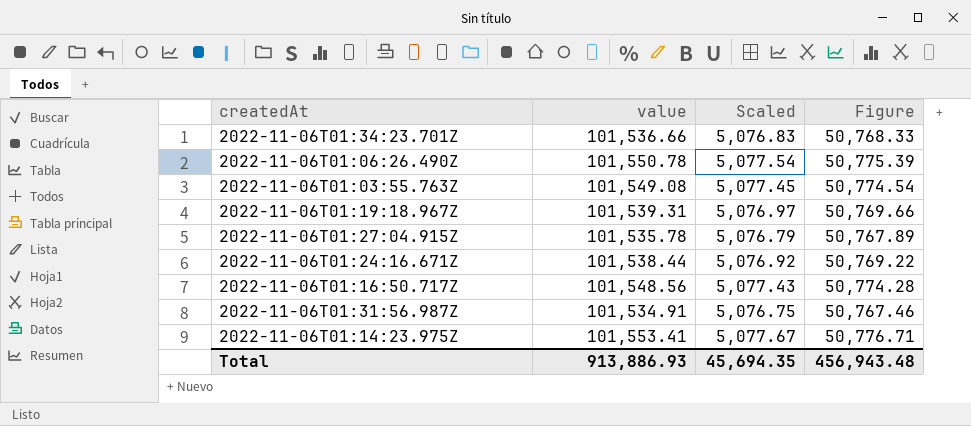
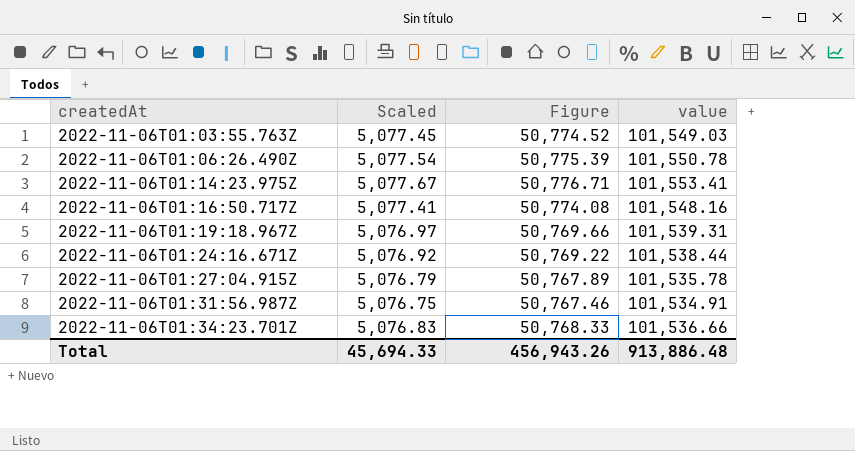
row order: none -> createdAt ascending
column value | position: 2 -> 4
2022-11-06T01:03:55.763Z | Figure: 50,774.54 -> 50,774.52
2022-11-06T01:03:55.763Z | value: 101,549.08 -> 101,549.03
2022-11-06T01:16:50.717Z | Scaled: 5,077.43 -> 5,077.41
2022-11-06T01:16:50.717Z | Figure: 50,774.28 -> 50,774.08
2022-11-06T01:16:50.717Z | value: 101,548.56 -> 101,548.16
Total | Scaled: 45,694.35 -> 45,694.33
Total | Figure: 456,943.48 -> 456,943.26
Total | value: 913,886.93 -> 913,886.48

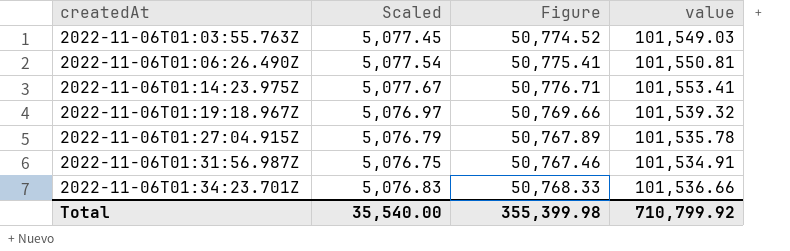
row 2022-11-06T01:16:50.717Z: 5,077.41 | 50,774.08 | 101,548.16 -> none
row 2022-11-06T01:24:16.671Z: 5,076.92 | 50,769.22 | 101,538.44 -> none
2022-11-06T01:06:26.490Z | Figure: 50,775.39 -> 50,775.41
2022-11-06T01:06:26.490Z | value: 101,550.78 -> 101,550.81
2022-11-06T01:19:18.967Z | value: 101,539.31 -> 101,539.32
Total | Scaled: 45,694.33 -> 35,540.00
Total | Figure: 456,943.26 -> 355,399.98
Total | value: 913,886.48 -> 710,799.92

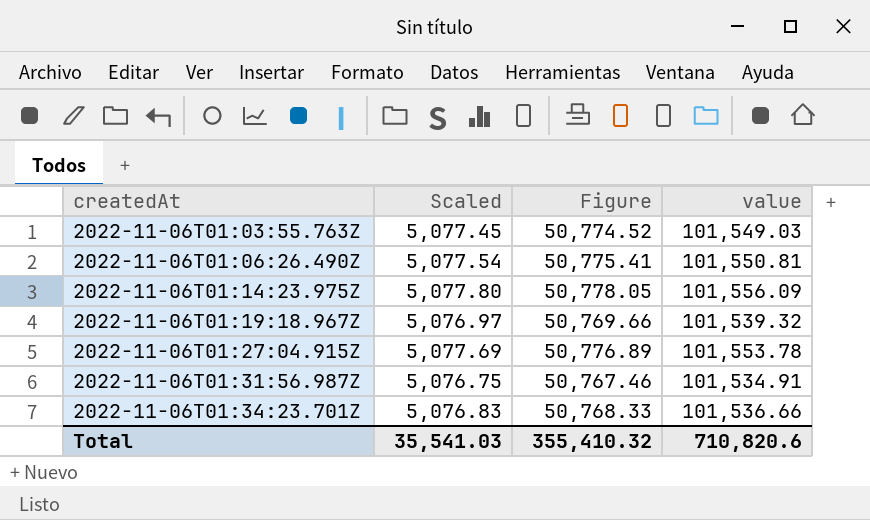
2022-11-06T01:14:23.975Z | Scaled: 5,077.67 -> 5,077.80
2022-11-06T01:14:23.975Z | Figure: 50,776.71 -> 50,778.05
2022-11-06T01:14:23.975Z | value: 101,553.41 -> 101,556.09
2022-11-06T01:27:04.915Z | Scaled: 5,076.79 -> 5,077.69
2022-11-06T01:27:04.915Z | Figure: 50,767.89 -> 50,776.89
2022-11-06T01:27:04.915Z | value: 101,535.78 -> 101,553.78
Total | Scaled: 35,540.00 -> 35,541.03
Total | Figure: 355,399.98 -> 355,410.32
Total | value: 710,799.92 -> 710,820.6

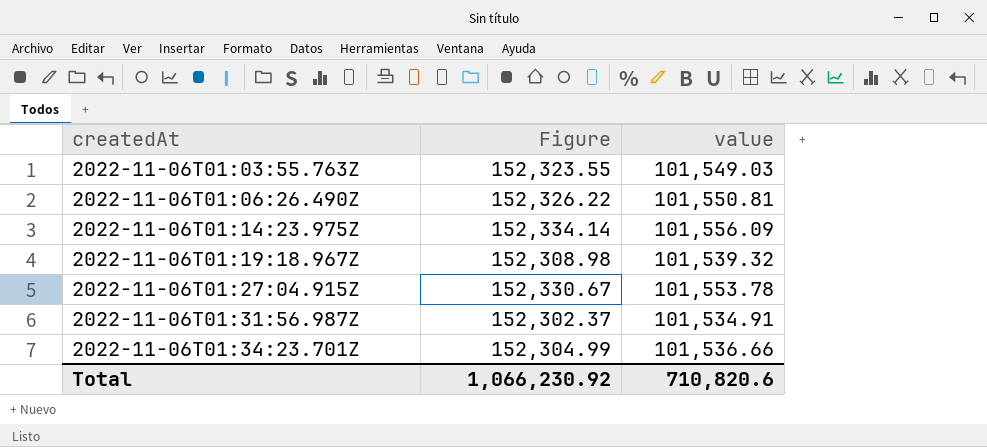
column Scaled | formula: [value] * 0.05 -> none
column Figure | formula: [value] * 0.5 -> [value] * 1.5
Total | Figure: 355,410.32 -> 1,066,230.92

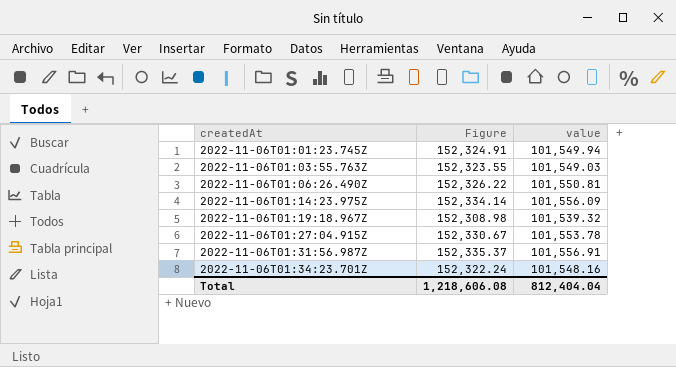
row 2022-11-06T01:01:23.745Z: none -> 152,324.91 | 101,549.94
2022-11-06T01:31:56.987Z | Figure: 152,302.37 -> 152,335.37
2022-11-06T01:31:56.987Z | value: 101,534.91 -> 101,556.91
2022-11-06T01:34:23.701Z | Figure: 152,304.99 -> 152,322.24
2022-11-06T01:34:23.701Z | value: 101,536.66 -> 101,548.16
Total | Figure: 1,066,230.92 -> 1,218,606.08
Total | value: 710,820.6 -> 812,404.04

